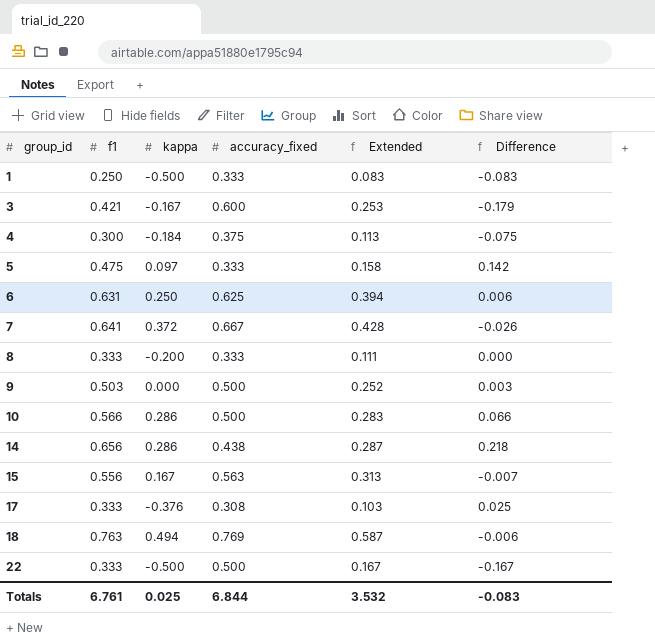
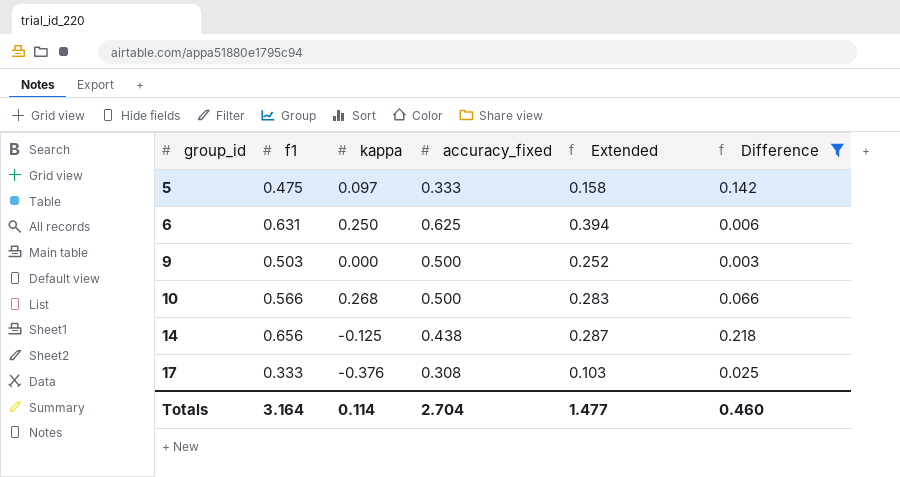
filter: none -> Difference >= 0.003
10 | kappa: 0.286 -> 0.268
14 | kappa: 0.286 -> -0.125
Totals | f1: 6.761 -> 3.164
Totals | kappa: 0.025 -> 0.114
Totals | accuracy_fixed: 6.844 -> 2.704
Totals | Extended: 3.532 -> 1.477
Totals | Difference: -0.083 -> 0.460

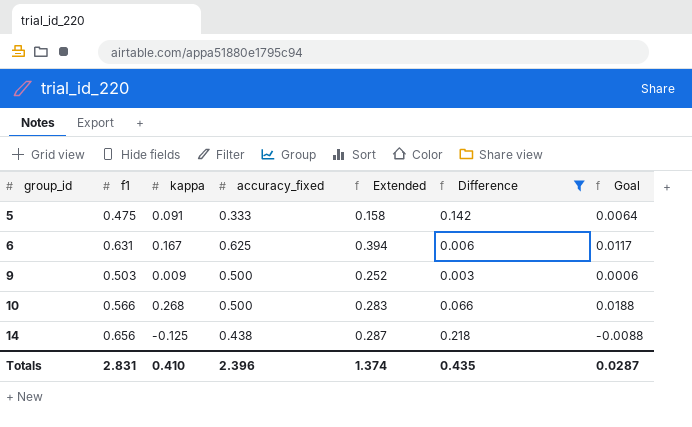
column Goal | formula: none -> [kappa] * 0.07
row 17: 0.333 | -0.376 | 0.308 | 0.103 | 0.025 -> none
5 | kappa: 0.097 -> 0.091
6 | kappa: 0.250 -> 0.167
9 | kappa: 0.000 -> 0.009
Totals | f1: 3.164 -> 2.831
Totals | kappa: 0.114 -> 0.410
Totals | accuracy_fixed: 2.704 -> 2.396
Totals | Extended: 1.477 -> 1.374
Totals | Difference: 0.460 -> 0.435

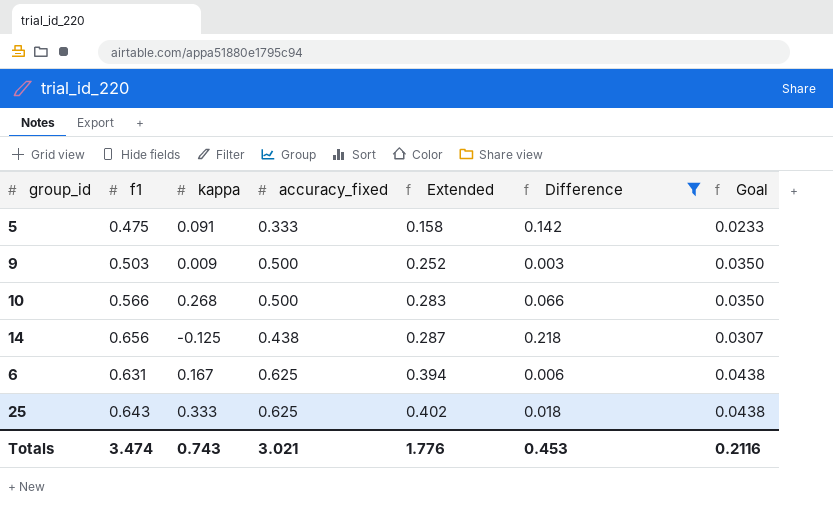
row order: group_id ascending -> Extended ascending
column Goal | formula: [kappa] * 0.07 -> [accuracy_fixed] * 0.07
row 25: none -> 0.643 | 0.333 | 0.625 | 0.402 | 0.018 | 0.0438
Totals | f1: 2.831 -> 3.474
Totals | kappa: 0.410 -> 0.743
Totals | accuracy_fixed: 2.396 -> 3.021
Totals | Extended: 1.374 -> 1.776
Totals | Difference: 0.435 -> 0.453
Totals | Goal: 0.0287 -> 0.2116

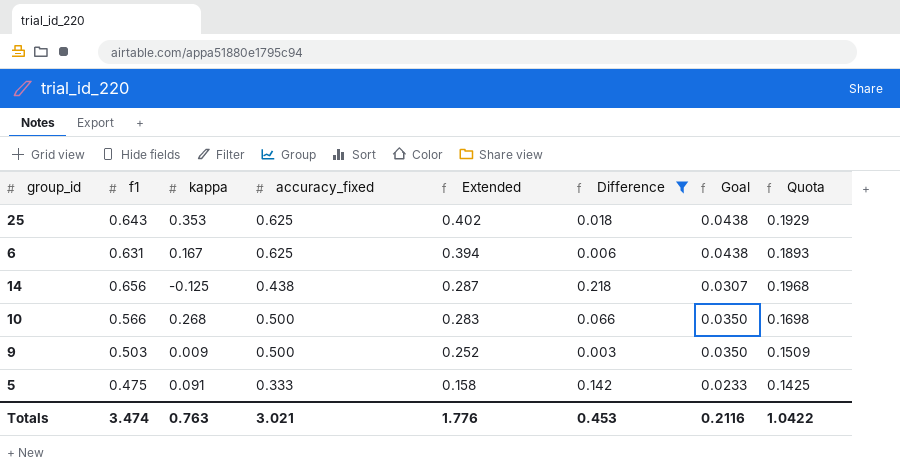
row order: Extended ascending -> Extended descending
column Quota | formula: none -> [f1] * 0.3
25 | kappa: 0.333 -> 0.353
Totals | kappa: 0.743 -> 0.763

